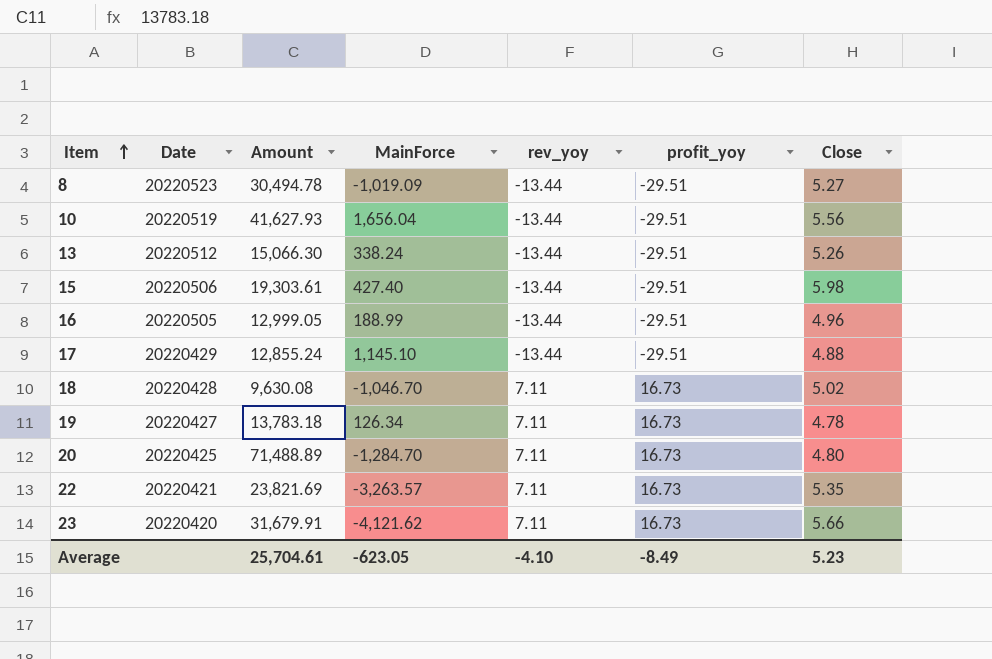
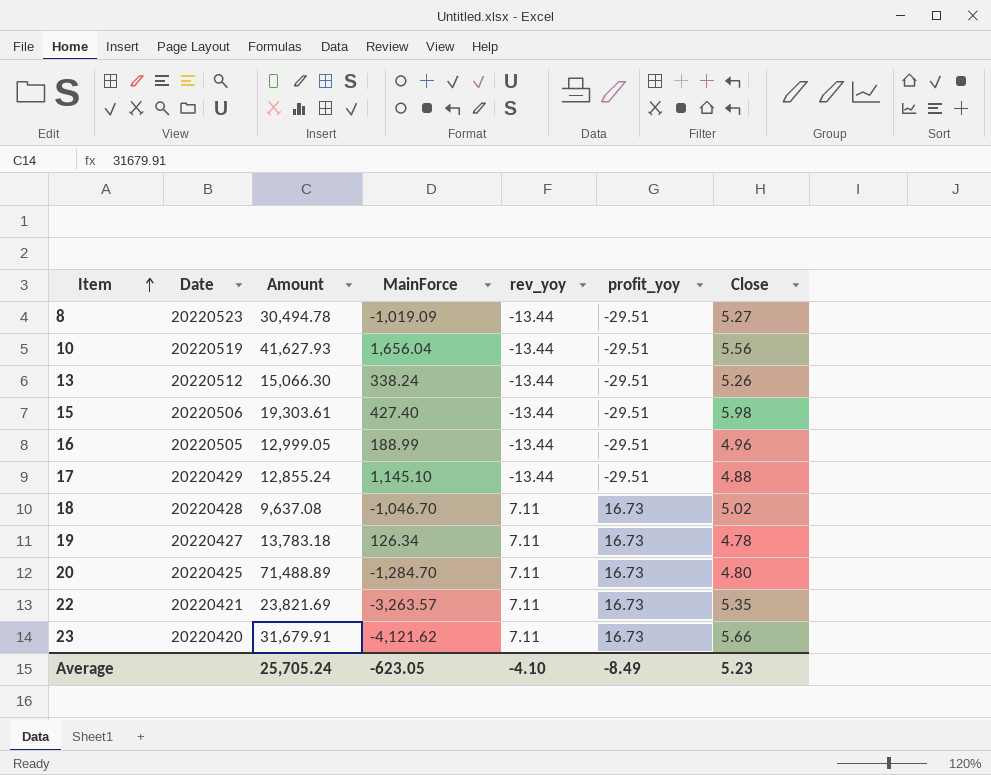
18 | Amount: 9,630.08 -> 9,637.08
Average | Amount: 25,704.61 -> 25,705.24

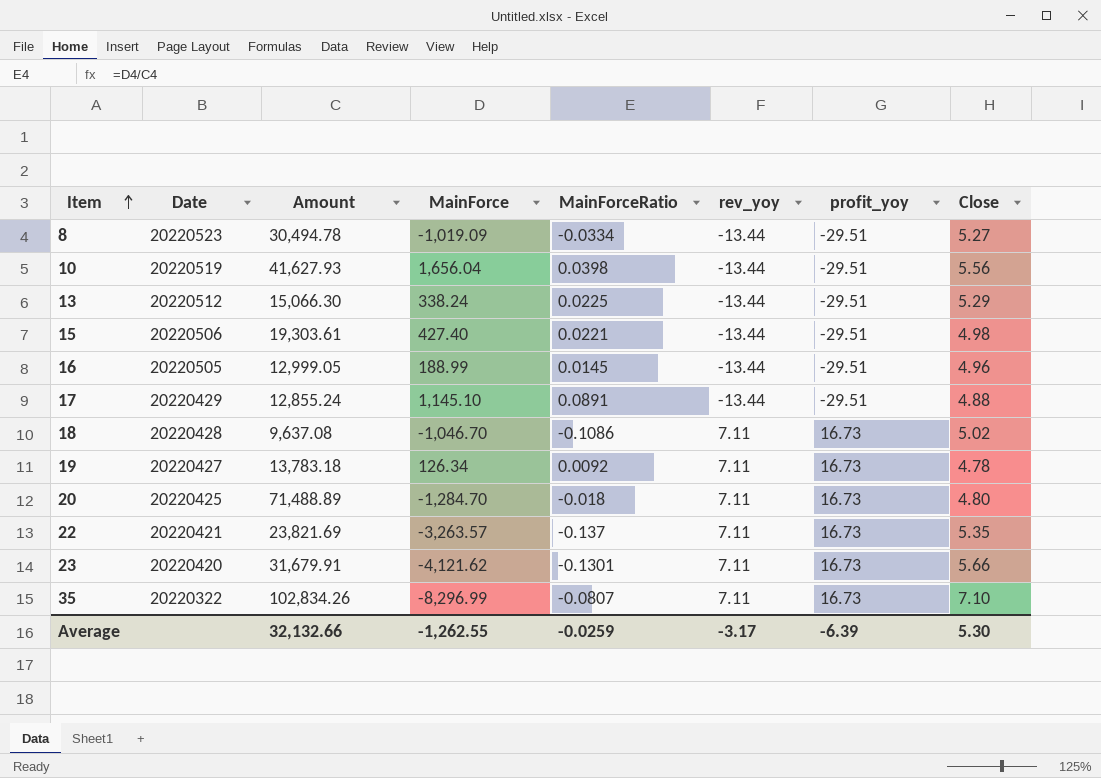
column MainForceRatio | formula: none -> [MainForce] / [Amount]
13 | Close: 5.26 -> 5.29
15 | Close: 5.98 -> 4.98
row 35: none -> 20220322 | 102,834.26 | -8,296.99 | -0.0807 | 7.11 | 16.73 | 7.10
Average | Amount: 25,705.24 -> 32,132.66
Average | MainForce: -623.05 -> -1,262.55
Average | rev_yoy: -4.10 -> -3.17
Average | profit_yoy: -8.49 -> -6.39
Average | Close: 5.23 -> 5.30

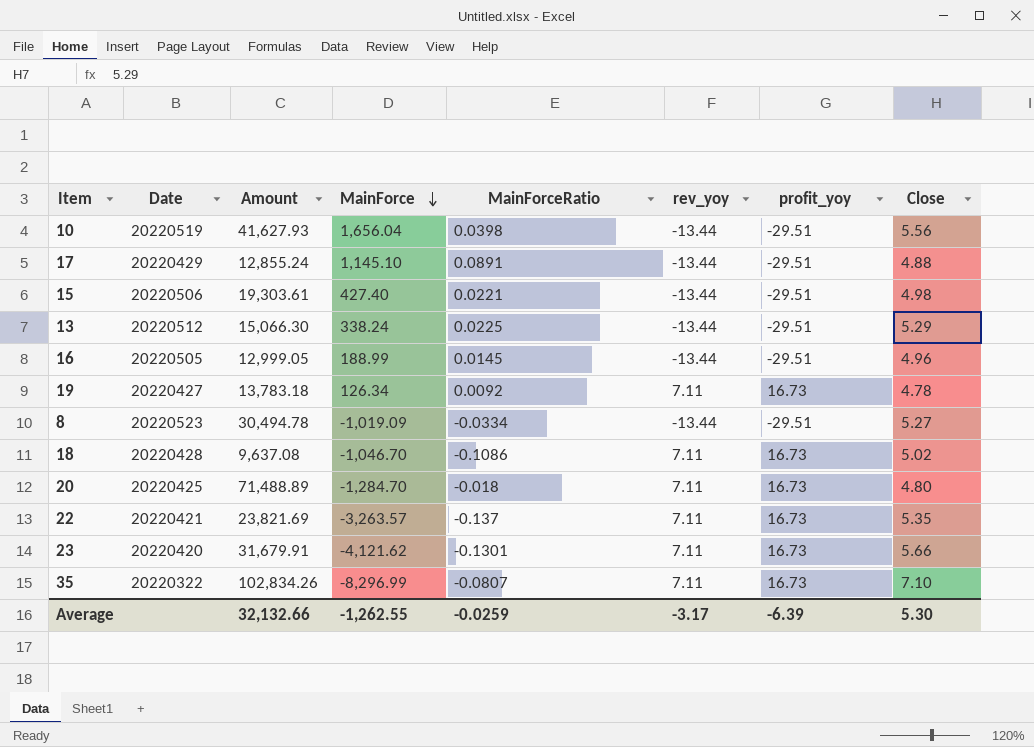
row order: Item ascending -> MainForce descending

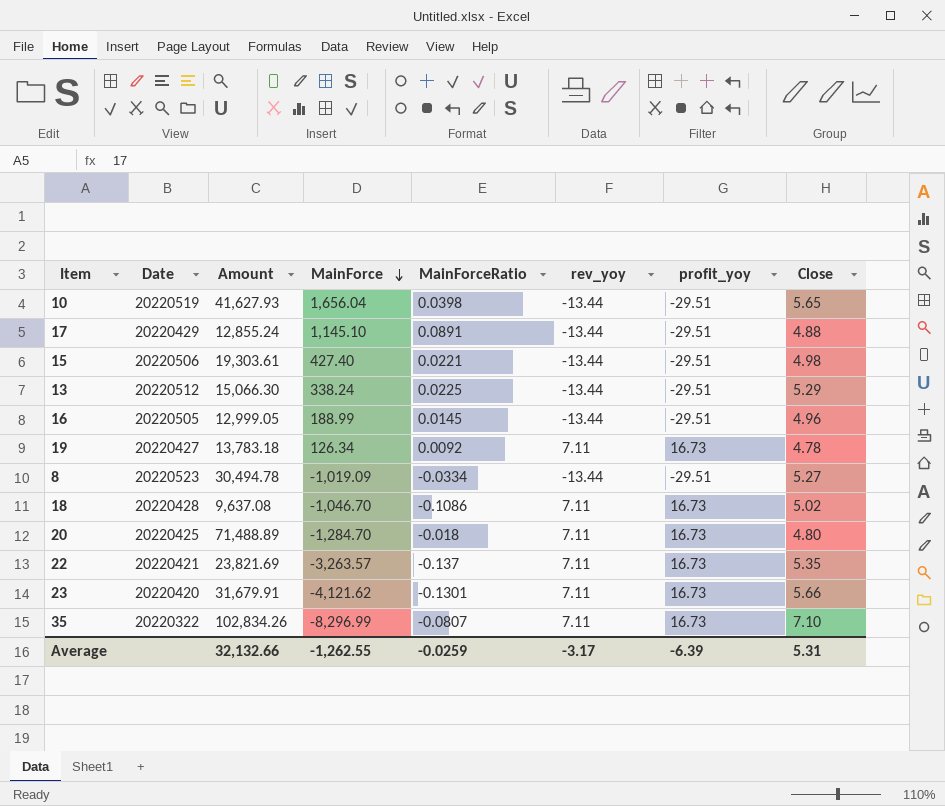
10 | Close: 5.56 -> 5.65
Average | Close: 5.30 -> 5.31

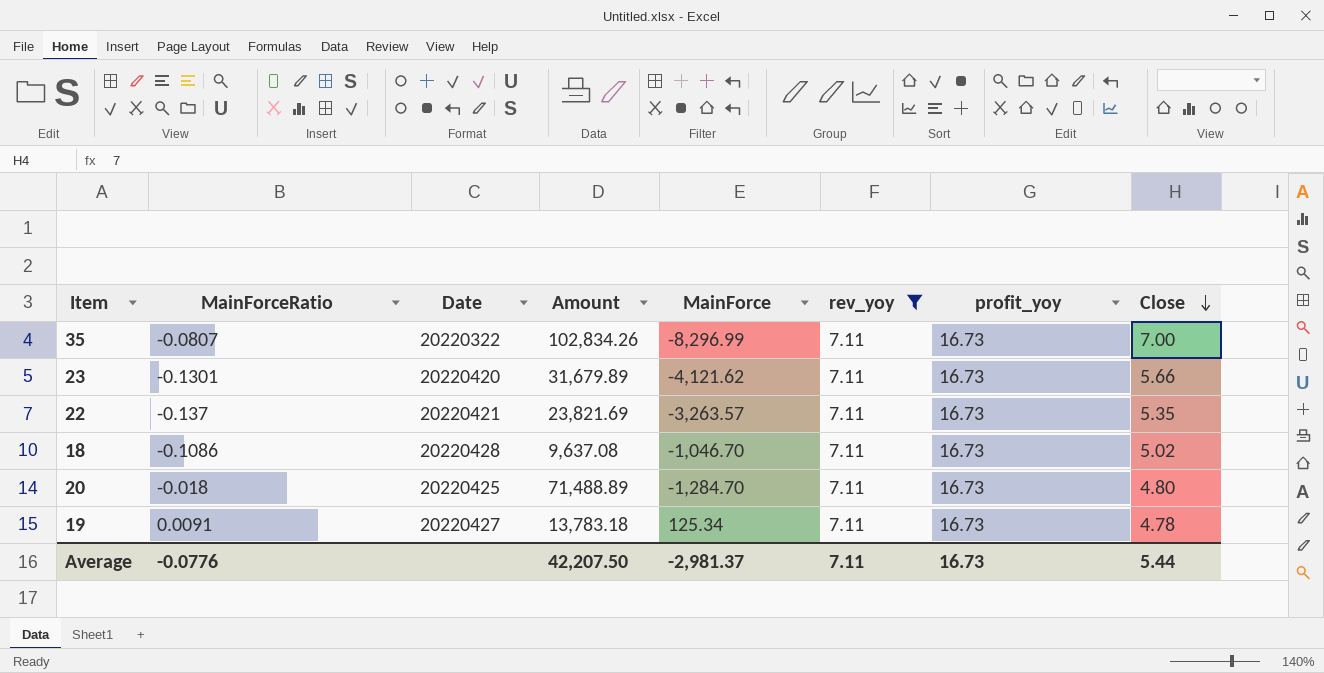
filter: none -> rev_yoy = 7.11
row order: MainForce descending -> Close descending
column MainForceRatio | position: 5 -> 2
35 | Close: 7.10 -> 7.00
23 | Amount: 31,679.91 -> 31,679.89
19 | MainForceRatio: 0.0092 -> 0.0091
19 | MainForce: 126.34 -> 125.34
Average | MainForceRatio: -0.0259 -> -0.0776
Average | Amount: 32,132.66 -> 42,207.50
Average | MainForce: -1,262.55 -> -2,981.37
Average | rev_yoy: -3.17 -> 7.11
Average | profit_yoy: -6.39 -> 16.73
Average | Close: 5.31 -> 5.44

